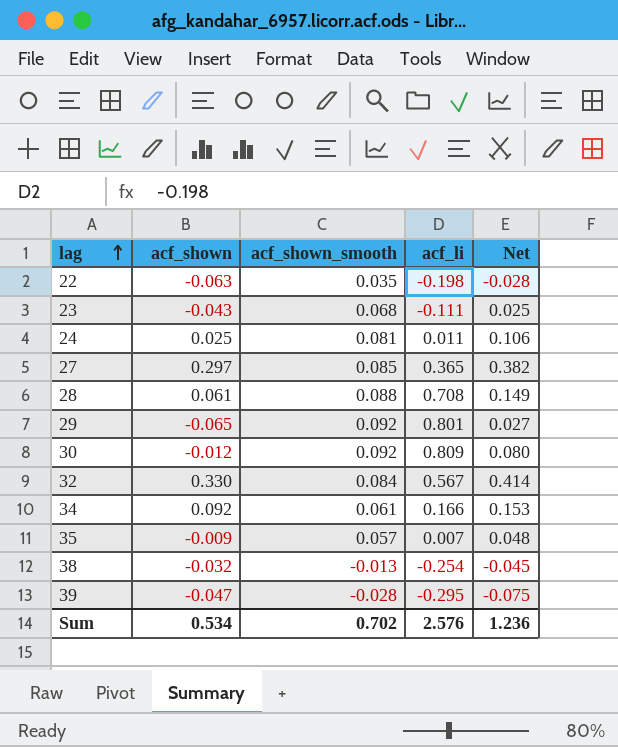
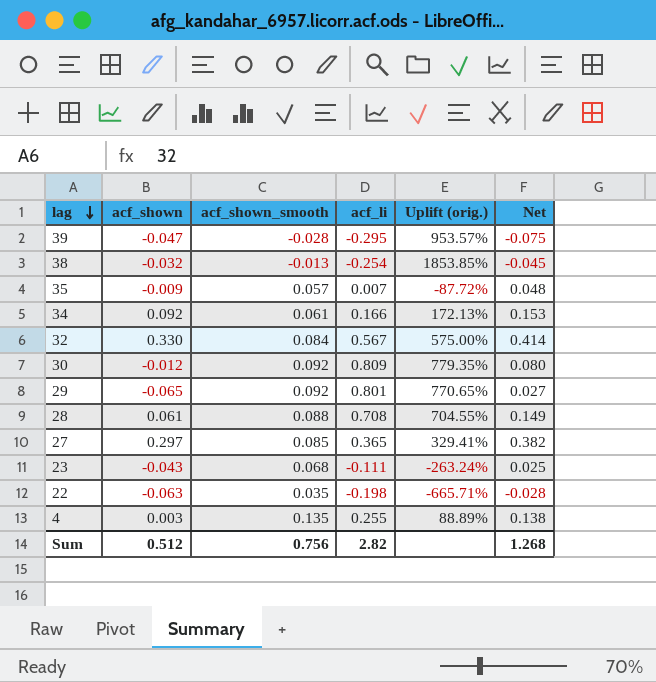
row order: lag ascending -> lag descending
column Uplift (orig.) | formula: none -> ([acf_li] - [acf_shown_smooth]) / [acf_shown_smooth]
row 24: 0.025 | 0.081 | 0.011 | 0.106 -> none
row 4: none -> 0.003 | 0.135 | 0.255 | 88.89% | 0.138
Sum | acf_shown: 0.534 -> 0.512
Sum | acf_shown_smooth: 0.702 -> 0.756
Sum | acf_li: 2.576 -> 2.82
Sum | Net: 1.236 -> 1.268

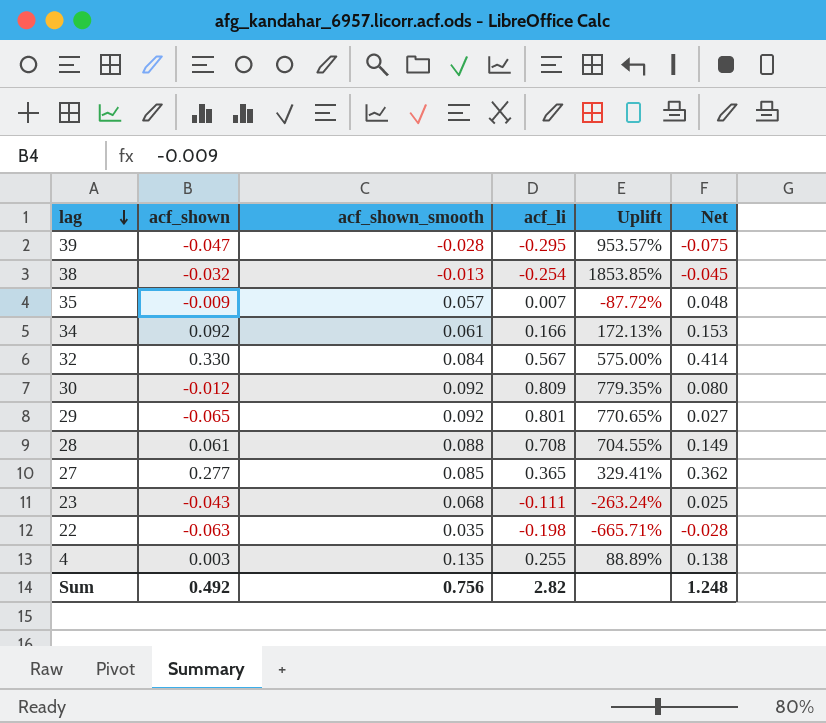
column name: Uplift (orig.) -> Uplift
27 | acf_shown: 0.297 -> 0.277
27 | Net: 0.382 -> 0.362
Sum | acf_shown: 0.512 -> 0.492
Sum | Net: 1.268 -> 1.248

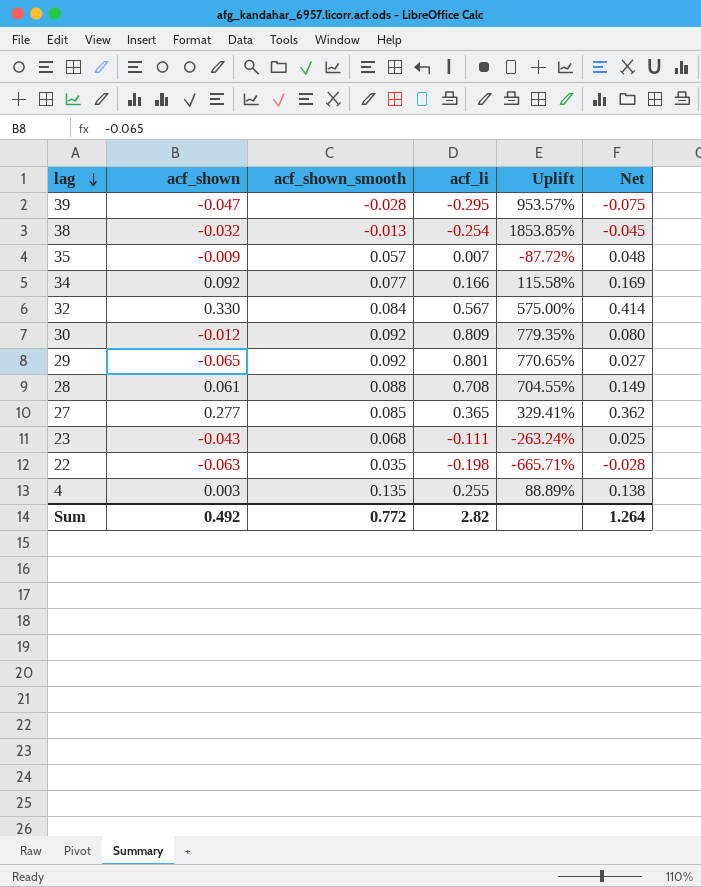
34 | acf_shown_smooth: 0.061 -> 0.077
34 | Uplift: 172.13% -> 115.58%
34 | Net: 0.153 -> 0.169
Sum | acf_shown_smooth: 0.756 -> 0.772
Sum | Net: 1.248 -> 1.264

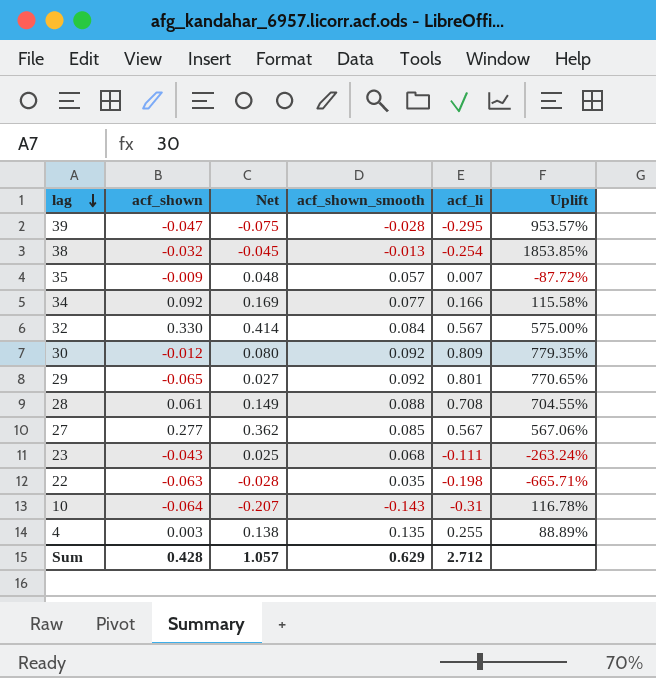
column Net | position: 6 -> 3
27 | acf_li: 0.365 -> 0.567
27 | Uplift: 329.41% -> 567.06%
row 10: none -> -0.064 | -0.207 | -0.143 | -0.31 | 116.78%
Sum | acf_shown: 0.492 -> 0.428
Sum | Net: 1.264 -> 1.057
Sum | acf_shown_smooth: 0.772 -> 0.629
Sum | acf_li: 2.82 -> 2.712

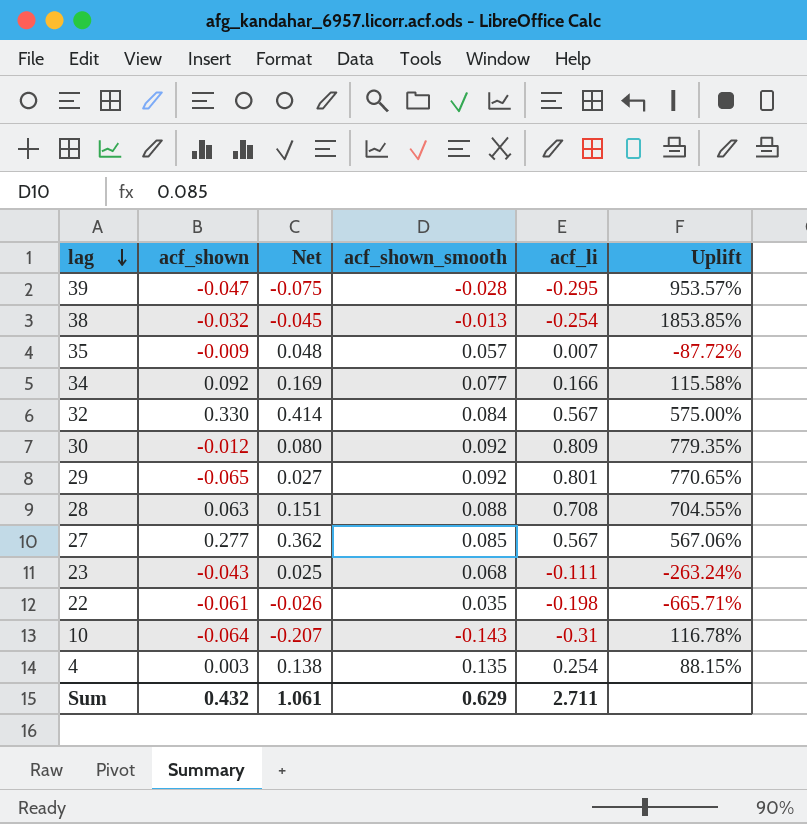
28 | acf_shown: 0.061 -> 0.063
28 | Net: 0.149 -> 0.151
22 | acf_shown: -0.063 -> -0.061
22 | Net: -0.028 -> -0.026
4 | acf_li: 0.255 -> 0.254
4 | Uplift: 88.89% -> 88.15%
Sum | acf_shown: 0.428 -> 0.432
Sum | Net: 1.057 -> 1.061
Sum | acf_li: 2.712 -> 2.711

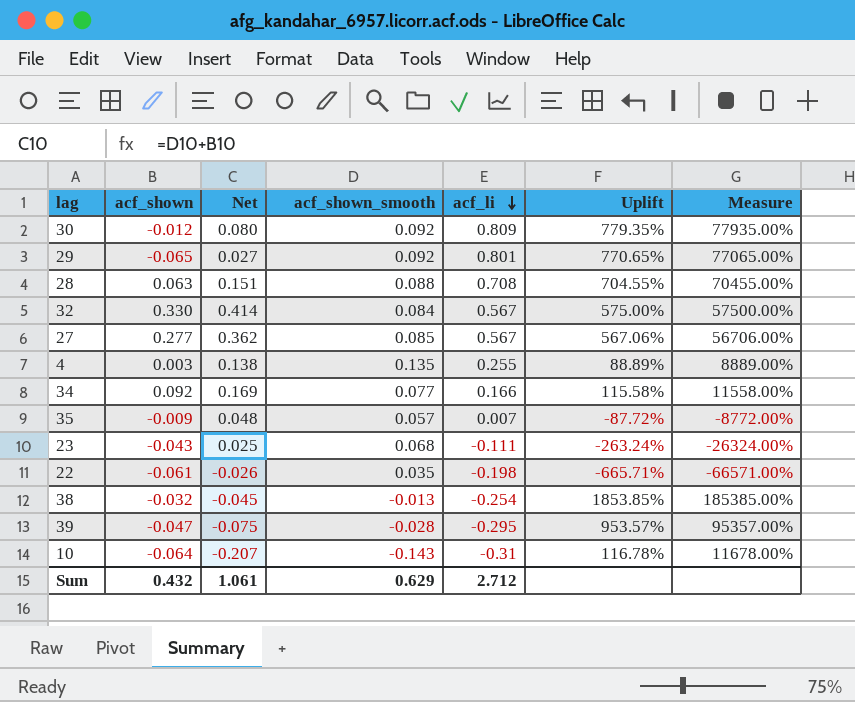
row order: lag descending -> acf_li descending
column Measure | formula: none -> [Uplift] * 100
4 | acf_li: 0.254 -> 0.255
4 | Uplift: 88.15% -> 88.89%
Sum | acf_li: 2.711 -> 2.712

